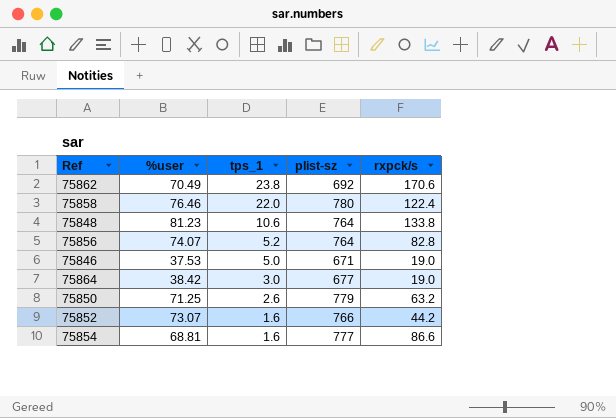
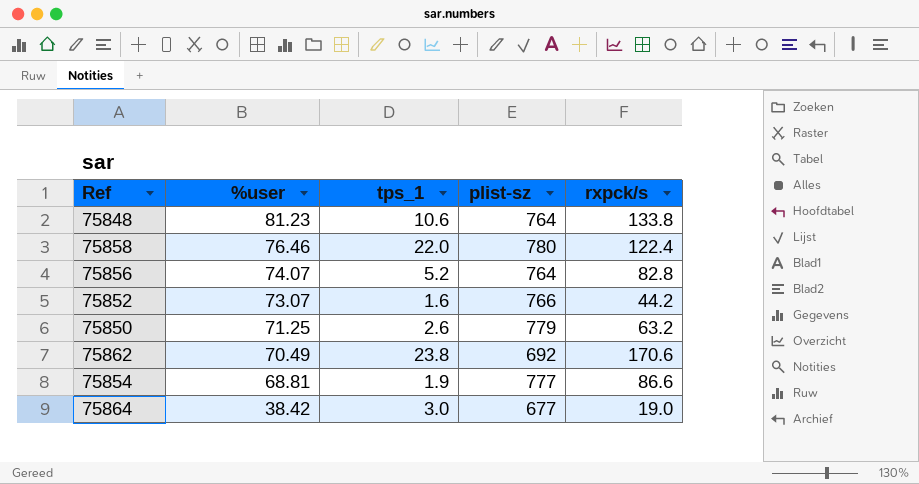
row order: tps_1 descending -> %user descending
row 75846: 37.53 | 5.0 | 671 | 19.0 -> none
75854 | tps_1: 1.6 -> 1.9

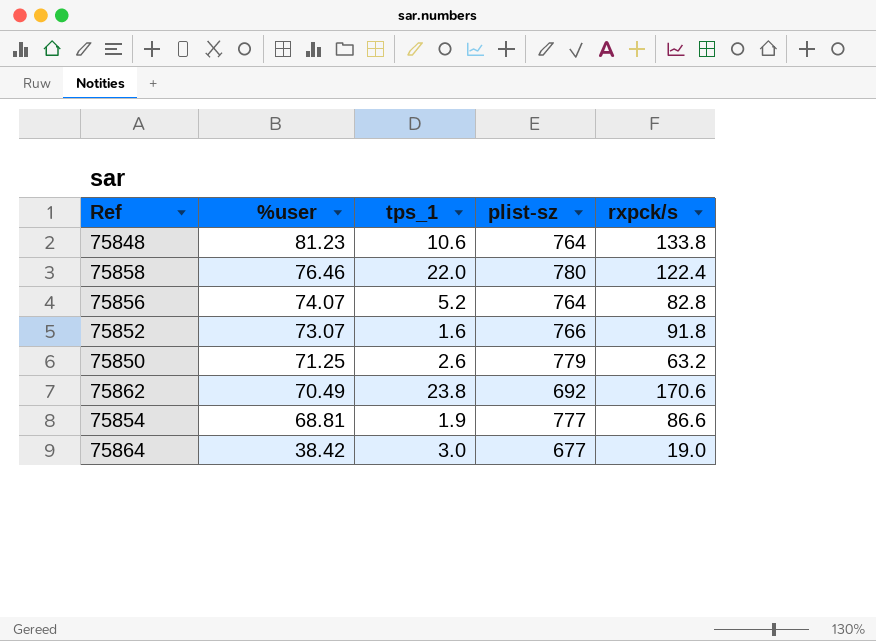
75852 | rxpck/s: 44.2 -> 91.8

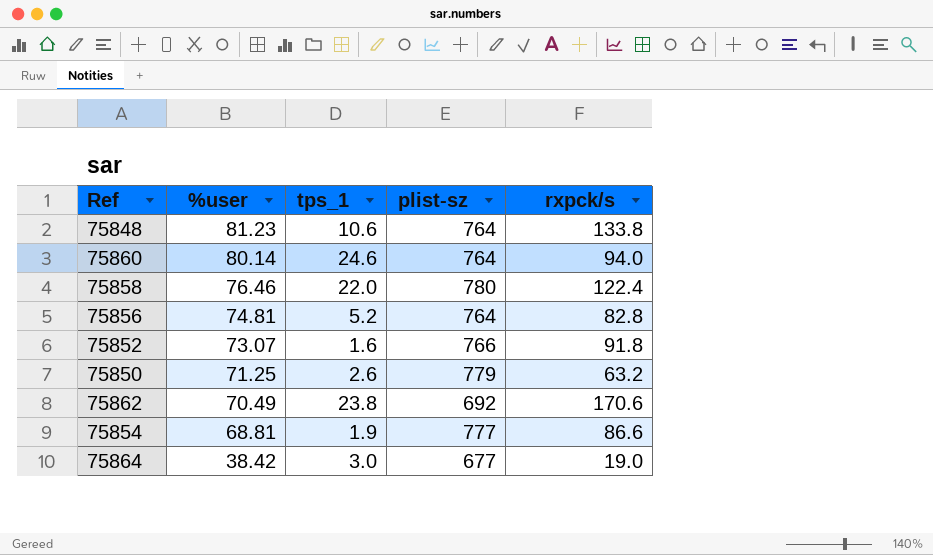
row 75860: none -> 80.14 | 24.6 | 764 | 94.0
75856 | %user: 74.07 -> 74.81

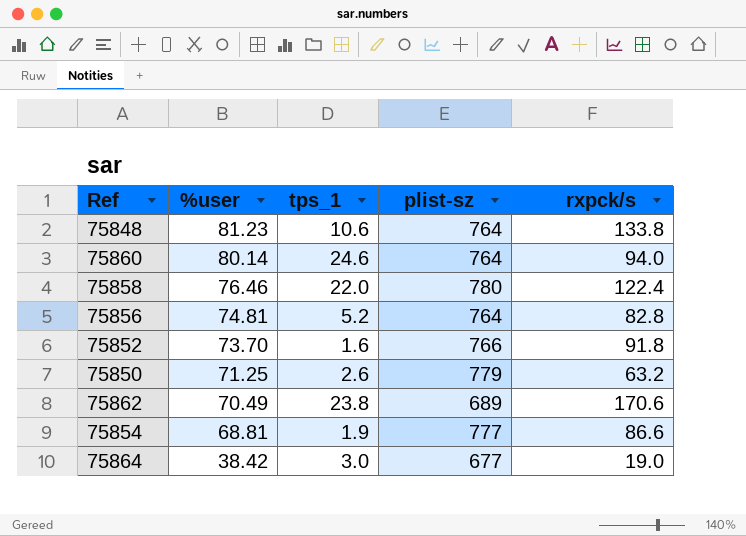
75852 | %user: 73.07 -> 73.70
75862 | plist-sz: 692 -> 689

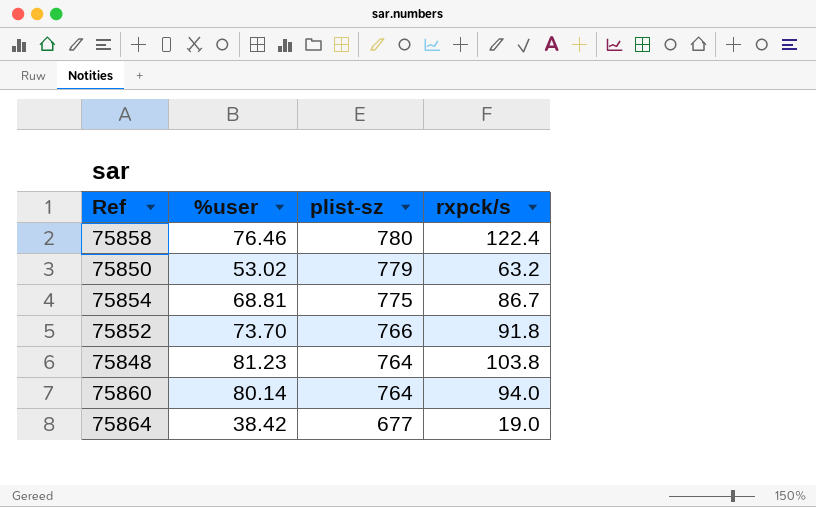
row order: %user descending -> plist-sz descending
column tps_1 | position: 3 -> none
row 75856: 74.81 | 5.2 | 764 | 82.8 -> none
row 75862: 70.49 | 23.8 | 689 | 170.6 -> none
75850 | %user: 71.25 -> 53.02
75854 | plist-sz: 777 -> 775
75854 | rxpck/s: 86.6 -> 86.7
75848 | rxpck/s: 133.8 -> 103.8

